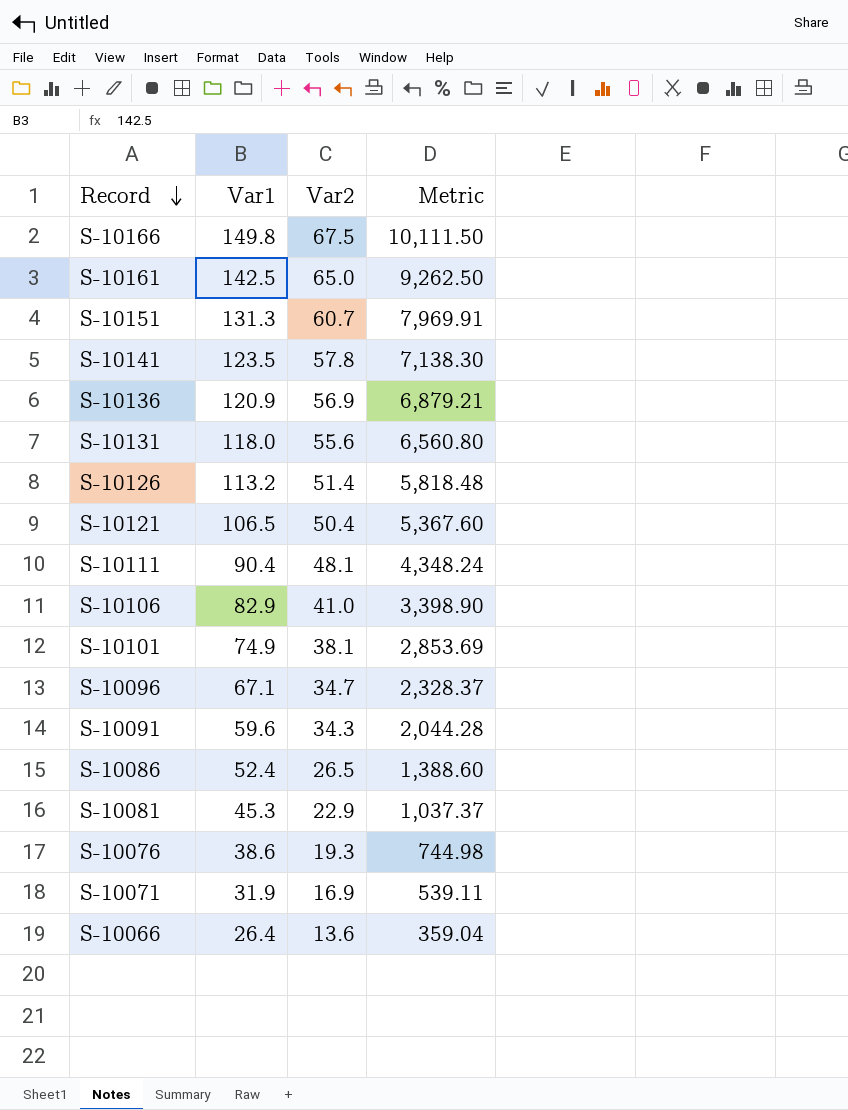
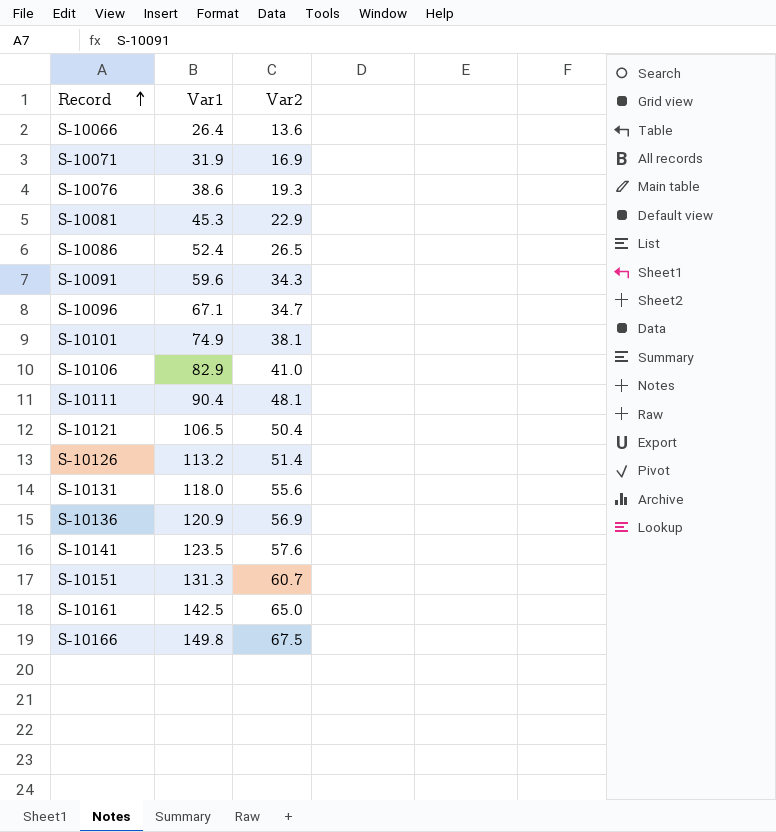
row order: Record descending -> Record ascending
column Metric | formula: [Var1] * [Var2] -> none
S-10141 | Var2: 57.8 -> 57.6

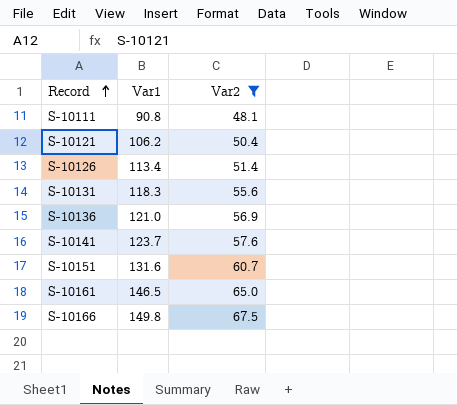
filter: none -> Var2 >= 48.1
S-10111 | Var1: 90.4 -> 90.8
S-10121 | Var1: 106.5 -> 106.2
S-10126 | Var1: 113.2 -> 113.4
S-10131 | Var1: 118.0 -> 118.3
S-10136 | Var1: 120.9 -> 121.0
S-10141 | Var1: 123.5 -> 123.7
S-10151 | Var1: 131.3 -> 131.6
S-10161 | Var1: 142.5 -> 146.5

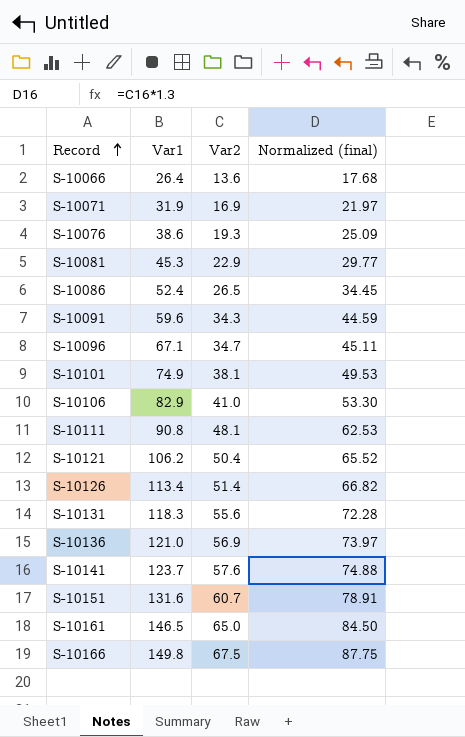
filter: Var2 >= 48.1 -> none
column Normalized (final) | formula: none -> [Var2] * 1.3

